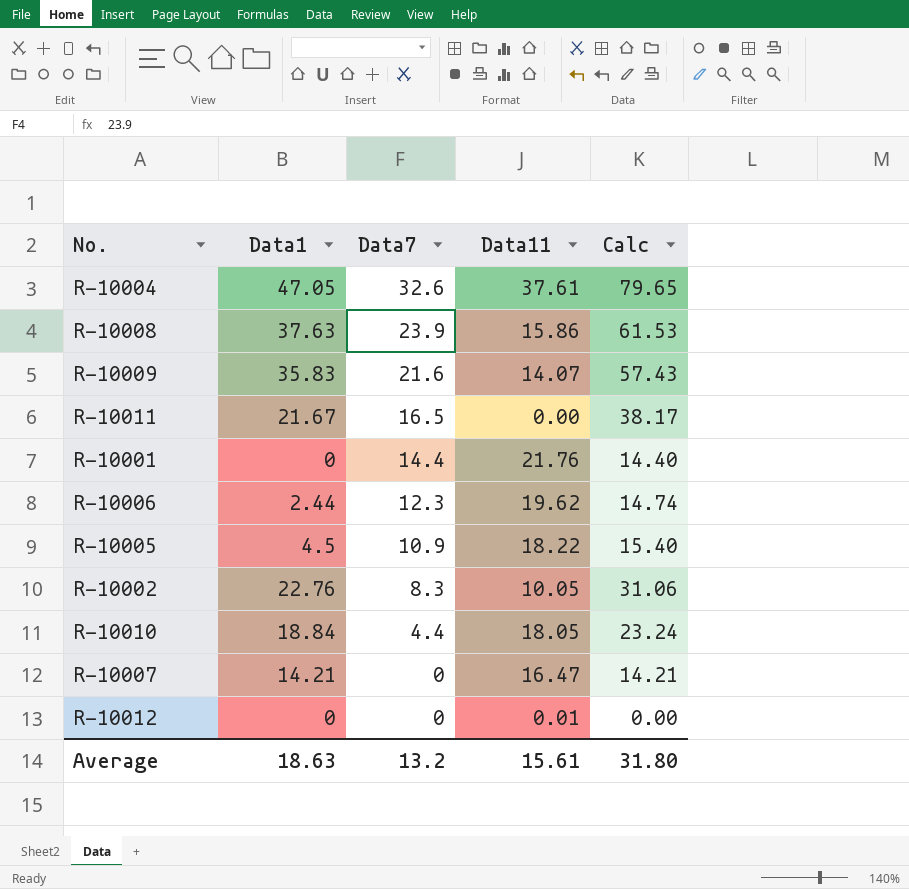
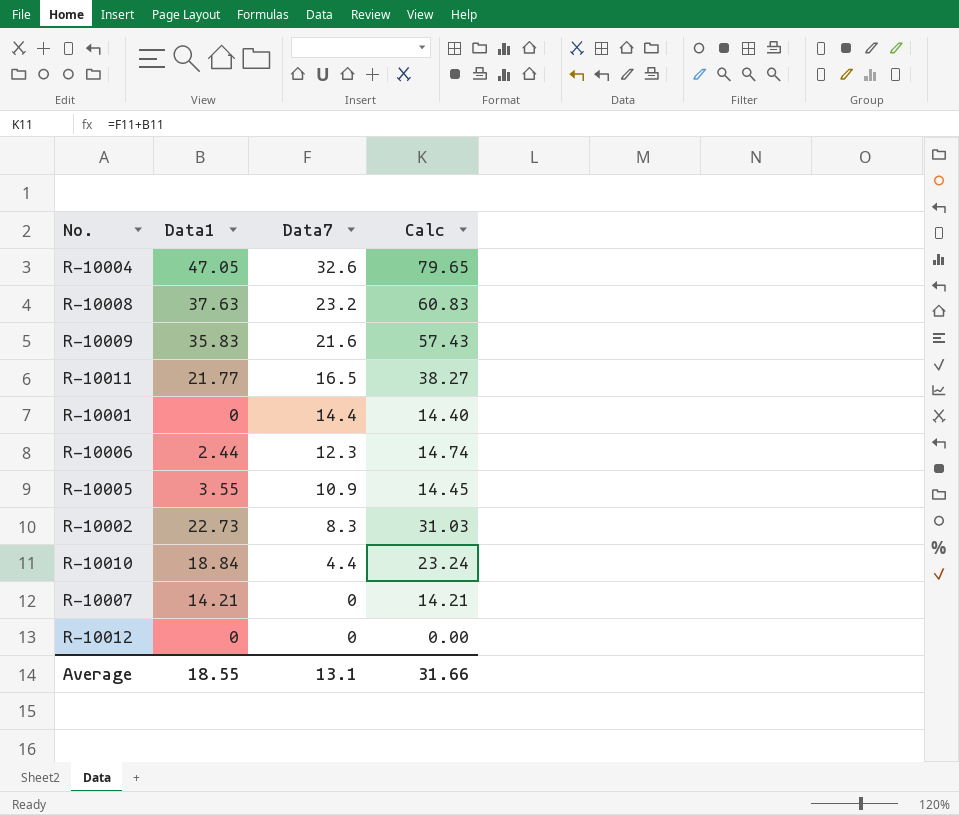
column Data11 | position: 4 -> none
R-10008 | Data7: 23.9 -> 23.2
R-10008 | Calc: 61.53 -> 60.83
R-10011 | Data1: 21.67 -> 21.77
R-10011 | Calc: 38.17 -> 38.27
R-10005 | Data1: 4.5 -> 3.55
R-10005 | Calc: 15.40 -> 14.45
R-10002 | Data1: 22.76 -> 22.73
R-10002 | Calc: 31.06 -> 31.03
Average | Data1: 18.63 -> 18.55
Average | Data7: 13.2 -> 13.1
Average | Calc: 31.80 -> 31.66

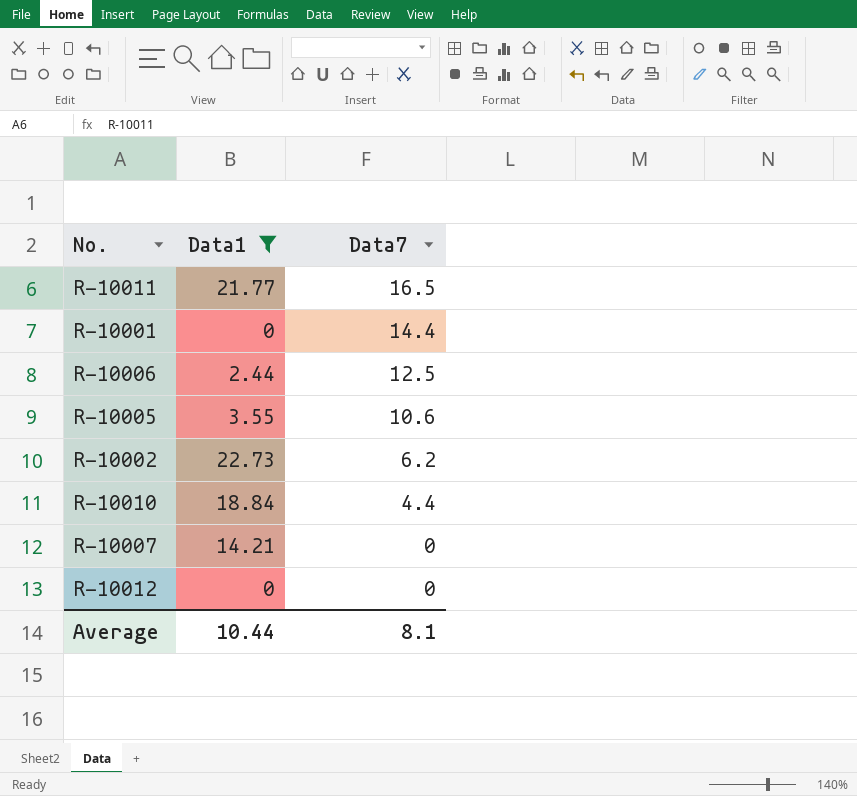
filter: none -> Data1 <= 22.73
column Calc | formula: [Data1] + [Data7] -> none
R-10006 | Data7: 12.3 -> 12.5
R-10005 | Data7: 10.9 -> 10.6
R-10002 | Data7: 8.3 -> 6.2
Average | Data1: 18.55 -> 10.44
Average | Data7: 13.1 -> 8.1

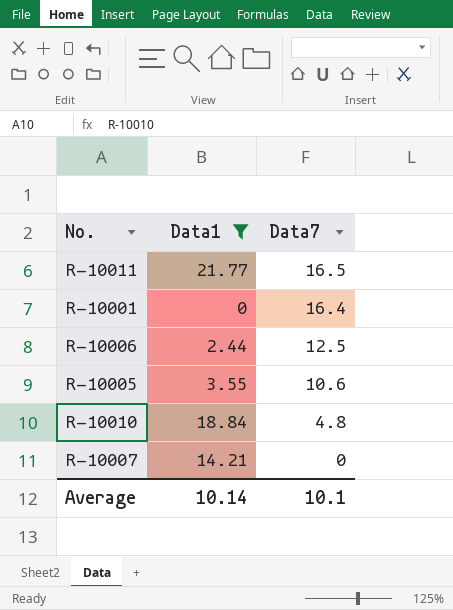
row R-10002: 22.73 | 6.2 -> none
row R-10012: 0 | 0 -> none
R-10001 | Data7: 14.4 -> 16.4
R-10010 | Data7: 4.4 -> 4.8
Average | Data1: 10.44 -> 10.14
Average | Data7: 8.1 -> 10.1

